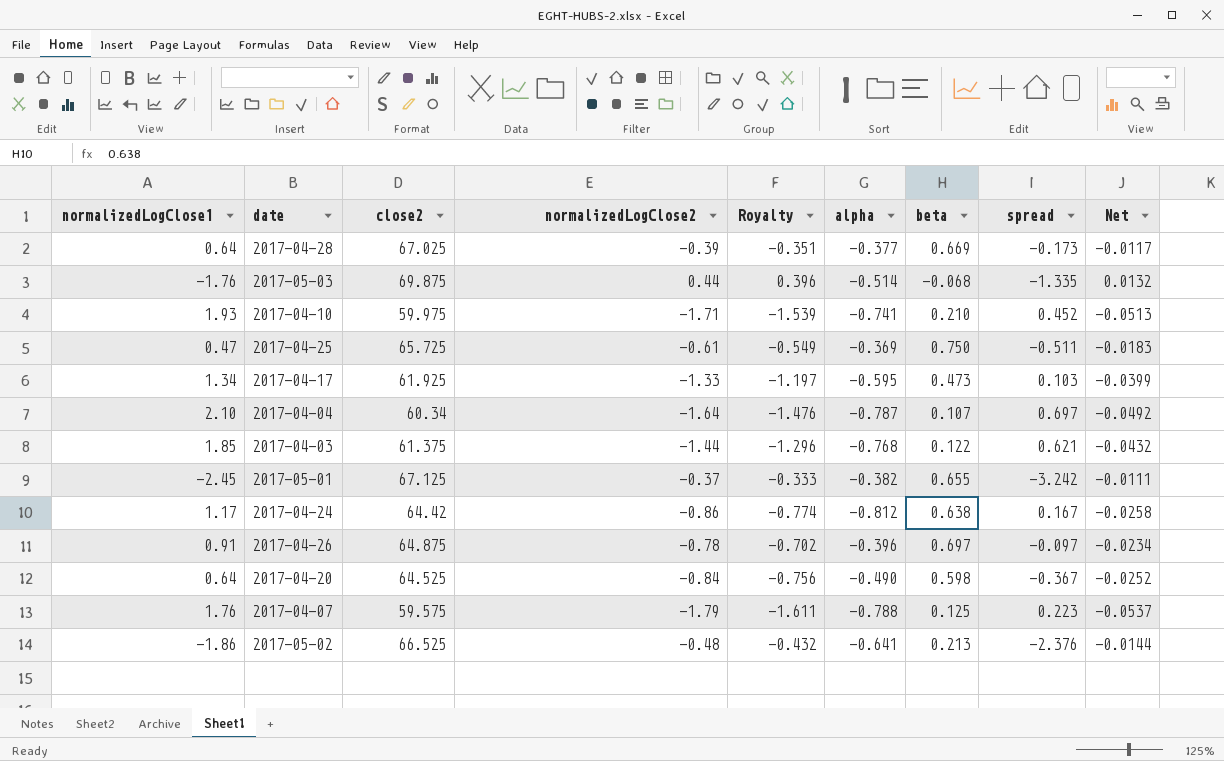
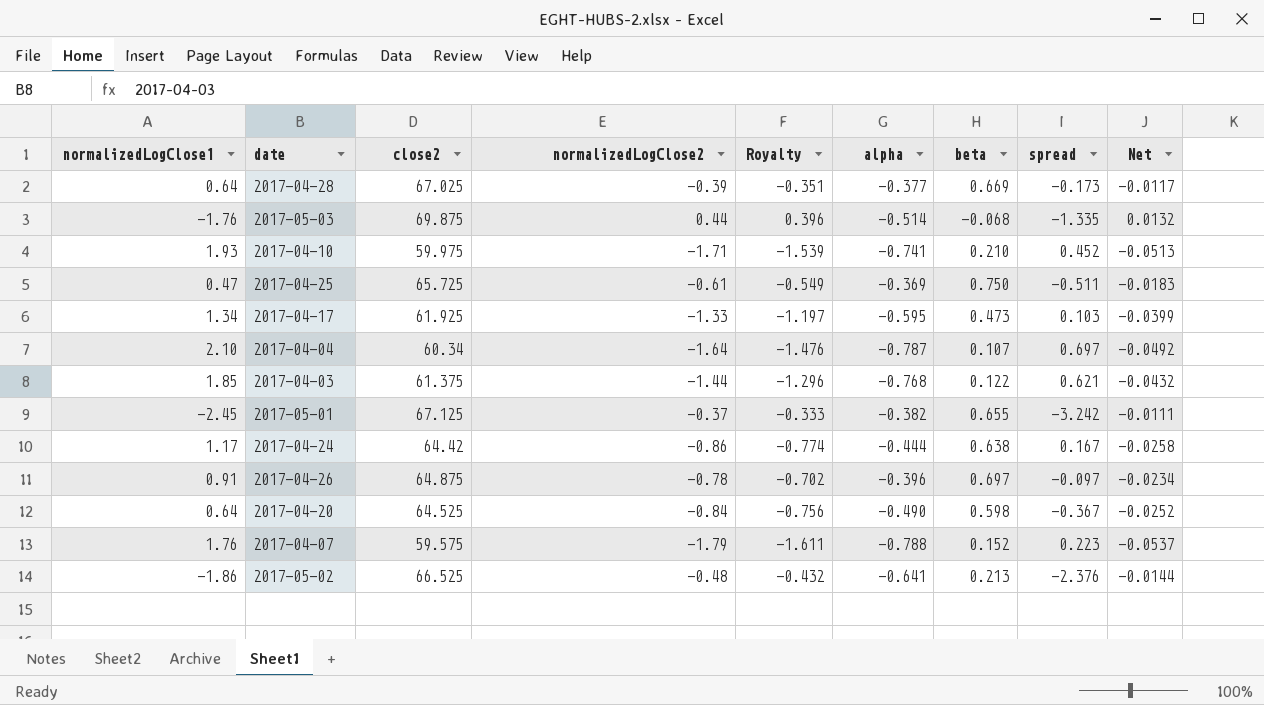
2017-04-24 | alpha: -0.812 -> -0.444
2017-04-07 | beta: 0.125 -> 0.152

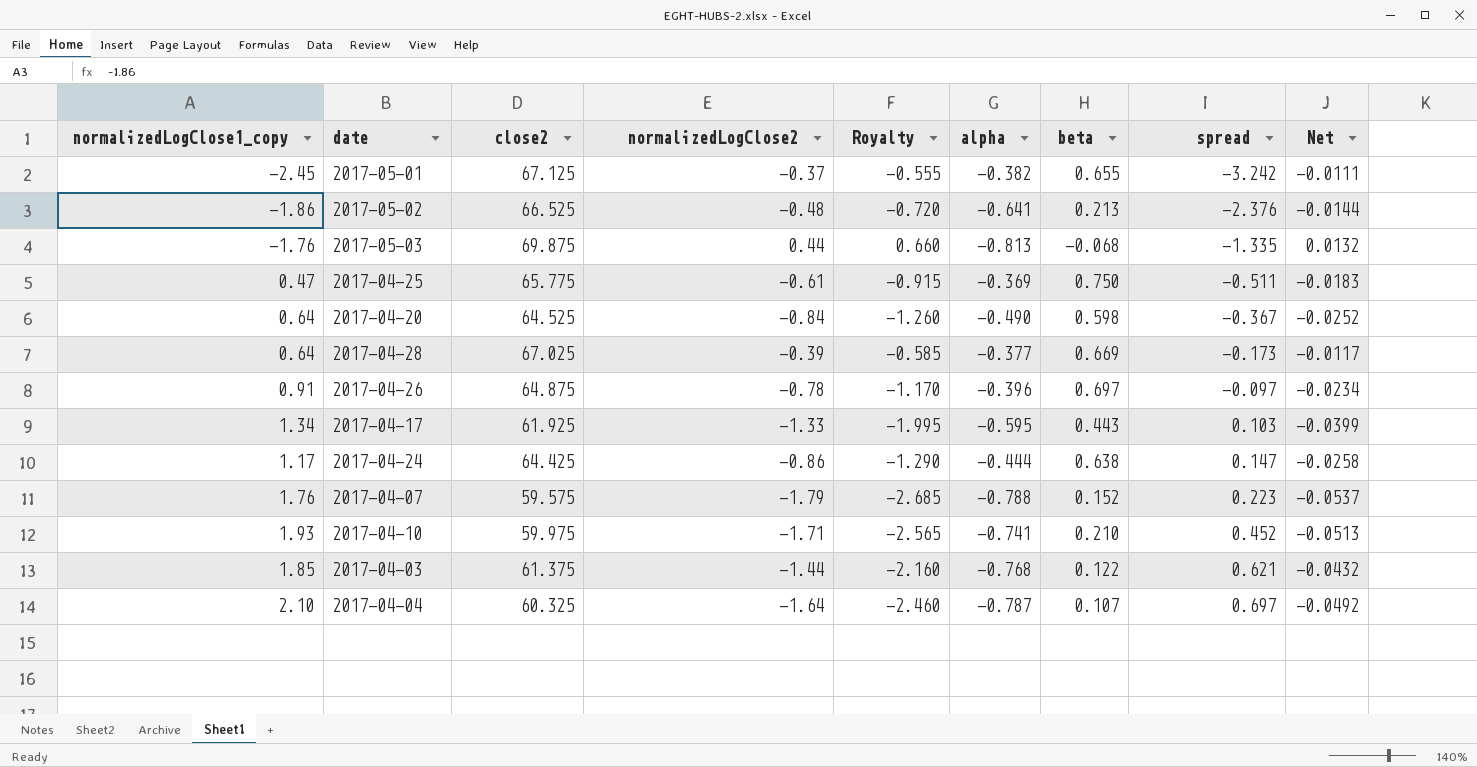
row order: none -> spread ascending
column name: normalizedLogClose1 -> normalizedLogClose1_copy
column Royalty | formula: [normalizedLogClose2] * 0.9 -> [normalizedLogClose2] * 1.5
2017-05-03 | alpha: -0.514 -> -0.813
2017-04-25 | close2: 65.725 -> 65.775
2017-04-17 | beta: 0.473 -> 0.443
2017-04-24 | close2: 64.42 -> 64.425
2017-04-24 | spread: 0.167 -> 0.147
2017-04-04 | close2: 60.34 -> 60.325

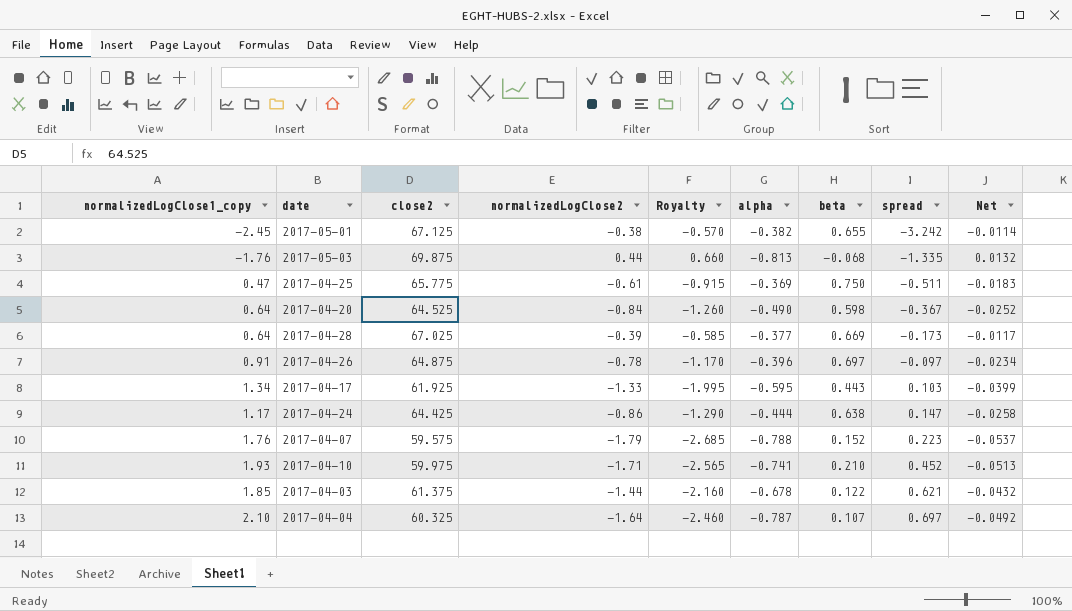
row 2017-05-02: -1.86 | 66.525 | -0.48 | -0.720 | -0.641 | 0.213 | -2.376 | -0.0144 -> none
2017-05-01 | normalizedLogClose2: -0.37 -> -0.38
2017-05-01 | Royalty: -0.555 -> -0.570
2017-05-01 | Net: -0.0111 -> -0.0114
2017-04-03 | alpha: -0.768 -> -0.678

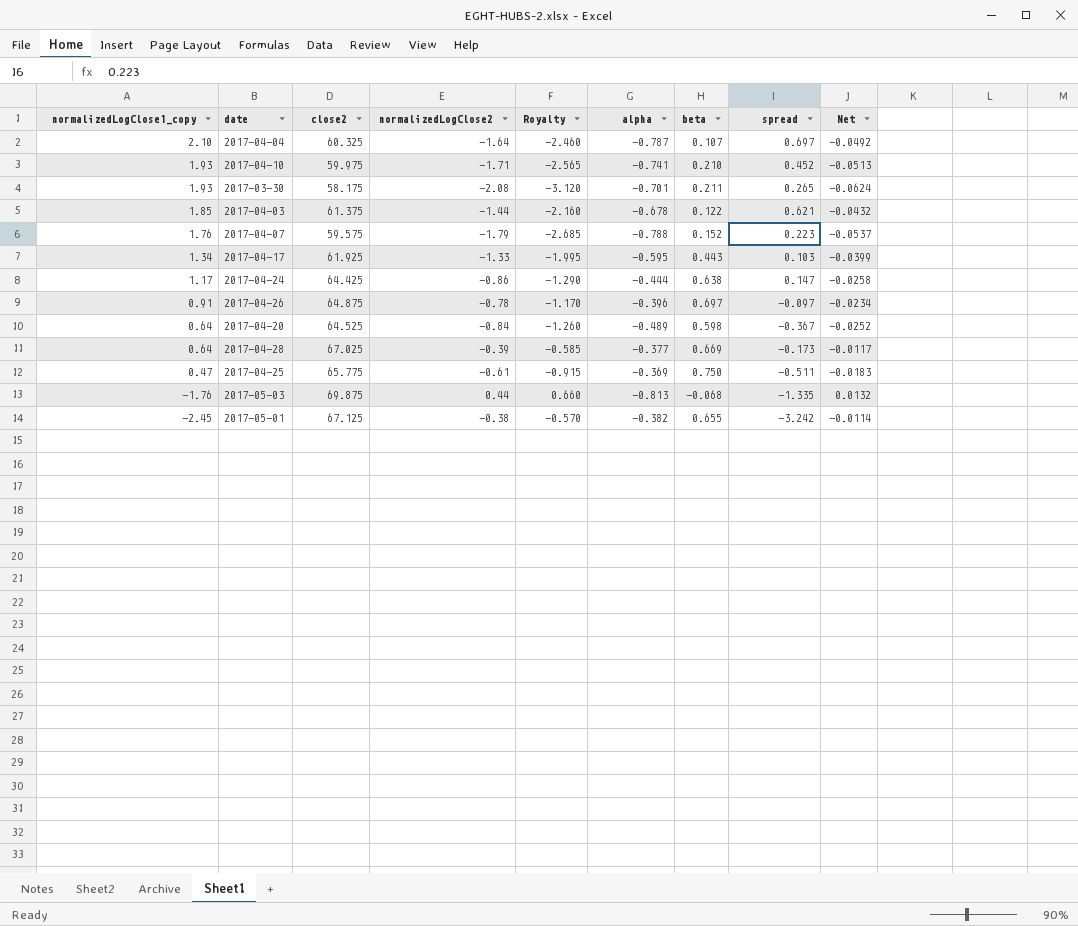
row order: spread ascending -> normalizedLogClose1_copy descending
row 2017-03-30: none -> 1.93 | 58.175 | -2.08 | -3.120 | -0.701 | 0.211 | 0.265 | -0.0624
2017-04-20 | alpha: -0.490 -> -0.489

